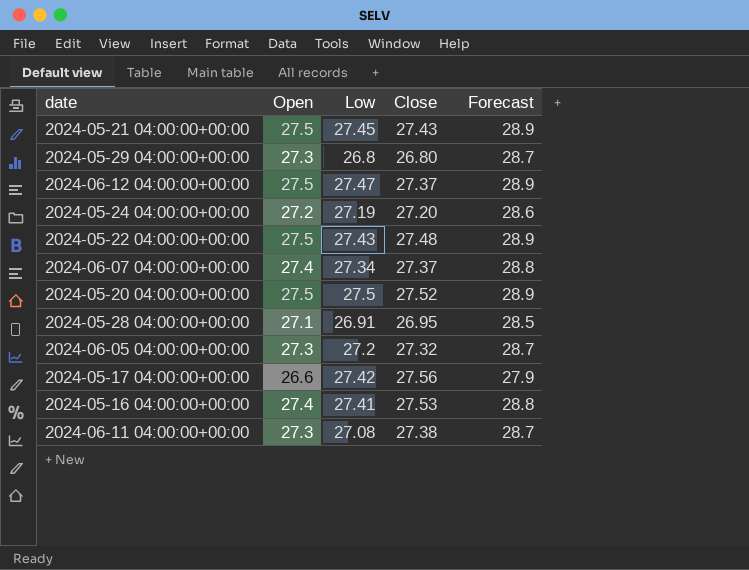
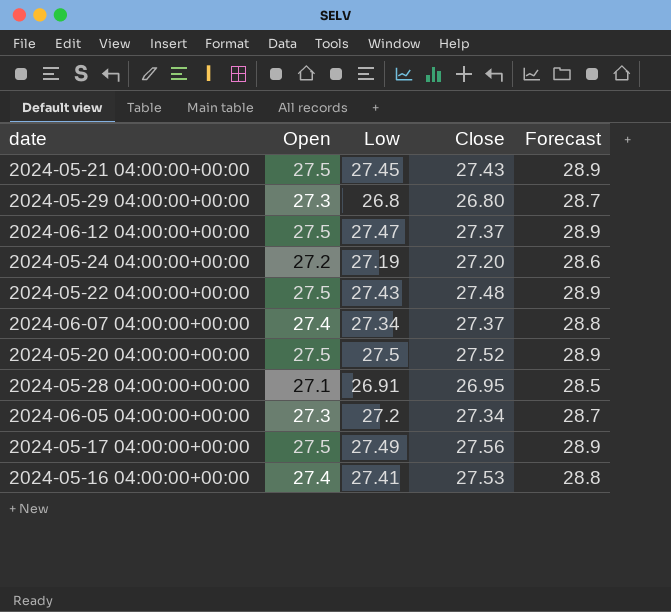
row 2024-06-11 04:00:00+00:00: 27.3 | 27.08 | 27.38 | 28.7 -> none
2024-06-05 04:00:00+00:00 | Close: 27.32 -> 27.34
2024-05-17 04:00:00+00:00 | Open: 26.6 -> 27.5
2024-05-17 04:00:00+00:00 | Low: 27.42 -> 27.49
2024-05-17 04:00:00+00:00 | Forecast: 27.9 -> 28.9

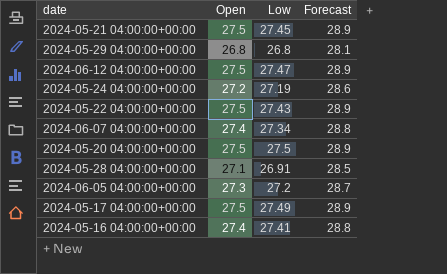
column Close | position: 4 -> none
2024-05-29 04:00:00+00:00 | Open: 27.3 -> 26.8
2024-05-29 04:00:00+00:00 | Forecast: 28.7 -> 28.1

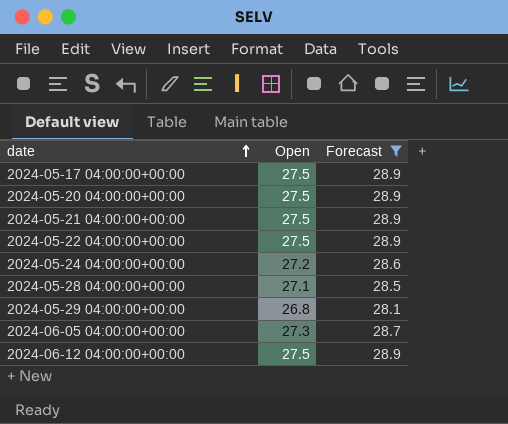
filter: none -> Forecast != 28.8
row order: none -> date ascending
column Low | position: 3 -> none

